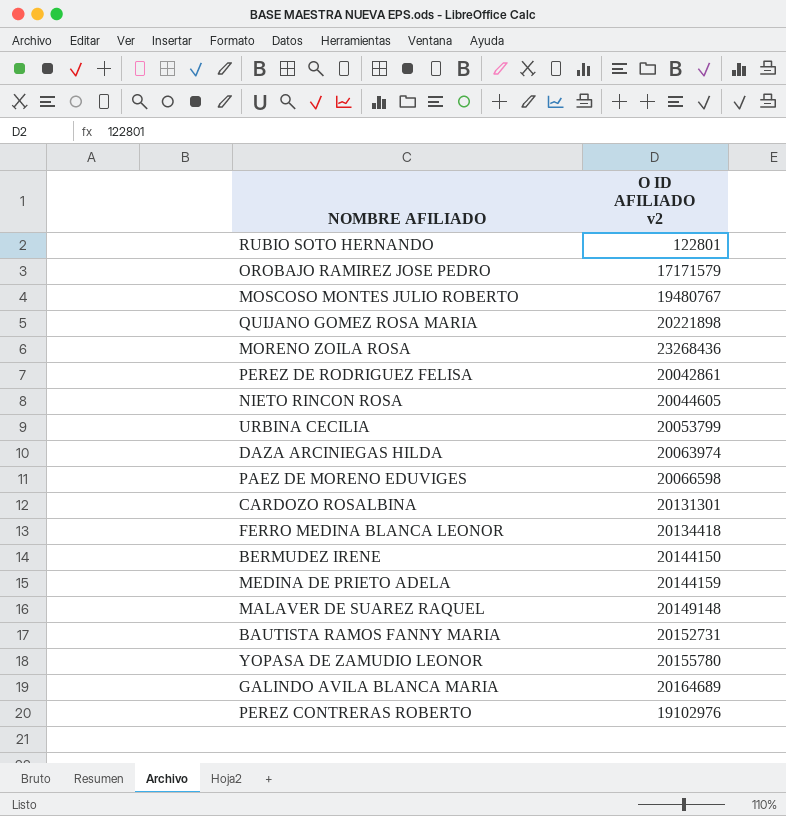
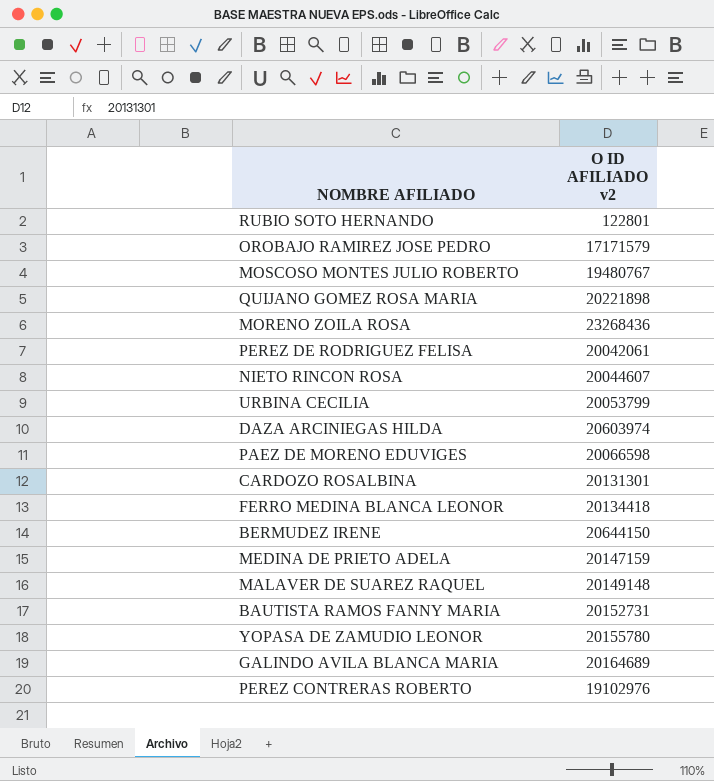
PEREZ DE RODRIGUEZ FELISA | O ID AFILIADO v2: 20042861 -> 20042061
NIETO RINCON ROSA | O ID AFILIADO v2: 20044605 -> 20044607
DAZA ARCINIEGAS HILDA | O ID AFILIADO v2: 20063974 -> 20603974
BERMUDEZ IRENE | O ID AFILIADO v2: 20144150 -> 20644150
MEDINA DE PRIETO ADELA | O ID AFILIADO v2: 20144159 -> 20147159

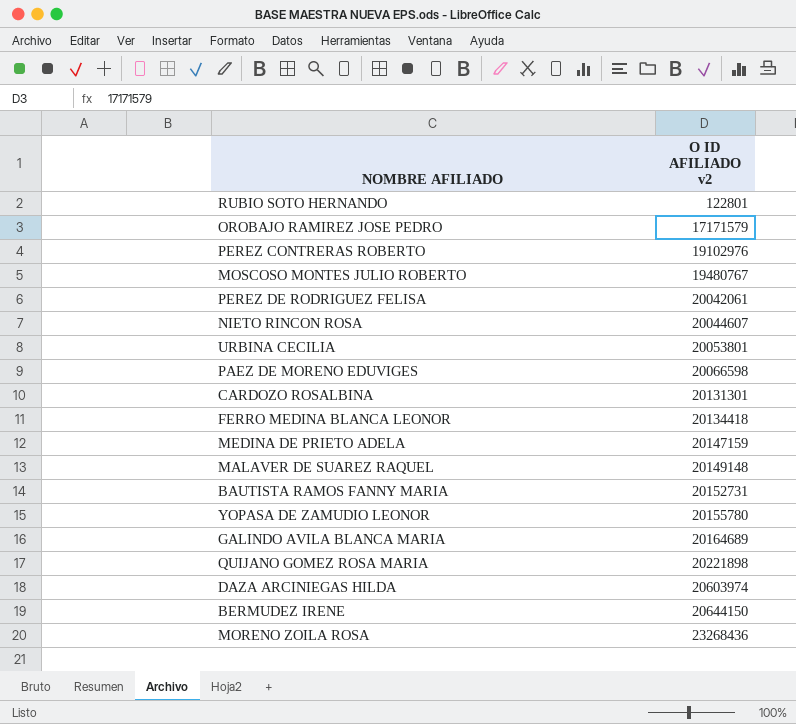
row order: none -> O ID AFILIADO v2 ascending
URBINA CECILIA | O ID AFILIADO v2: 20053799 -> 20053801

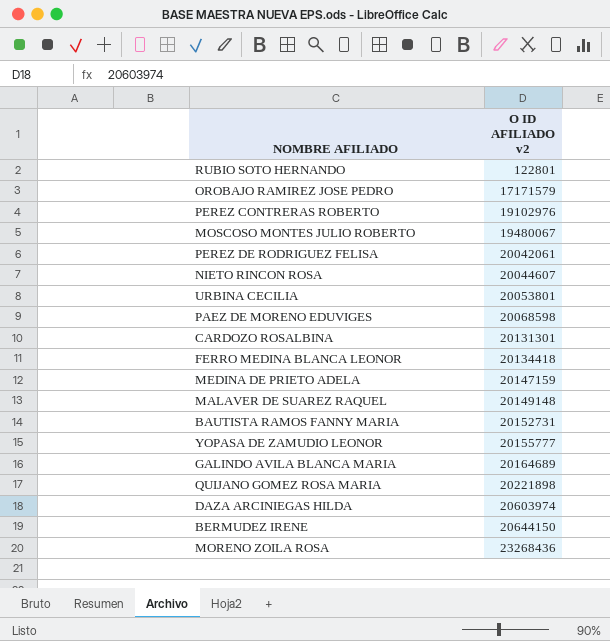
MOSCOSO MONTES JULIO ROBERTO | O ID AFILIADO v2: 19480767 -> 19480067
PAEZ DE MORENO EDUVIGES | O ID AFILIADO v2: 20066598 -> 20068598
YOPASA DE ZAMUDIO LEONOR | O ID AFILIADO v2: 20155780 -> 20155777

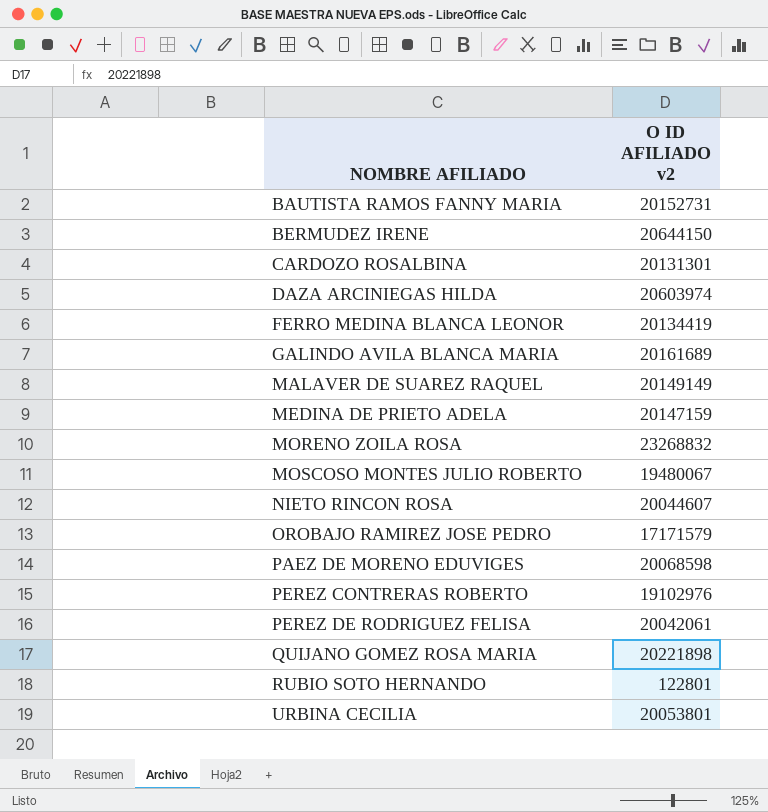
row order: O ID AFILIADO v2 ascending -> NOMBRE AFILIADO ascending
row YOPASA DE ZAMUDIO LEONOR: 20155777 -> none
FERRO MEDINA BLANCA LEONOR | O ID AFILIADO v2: 20134418 -> 20134419
GALINDO AVILA BLANCA MARIA | O ID AFILIADO v2: 20164689 -> 20161689
MALAVER DE SUAREZ RAQUEL | O ID AFILIADO v2: 20149148 -> 20149149
MORENO ZOILA ROSA | O ID AFILIADO v2: 23268436 -> 23268832

